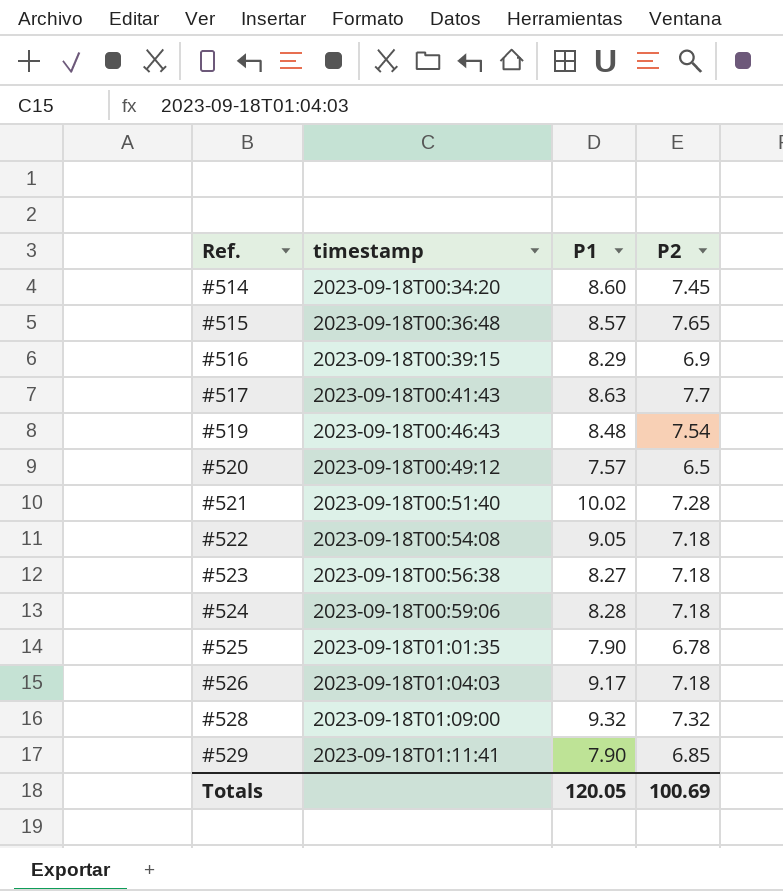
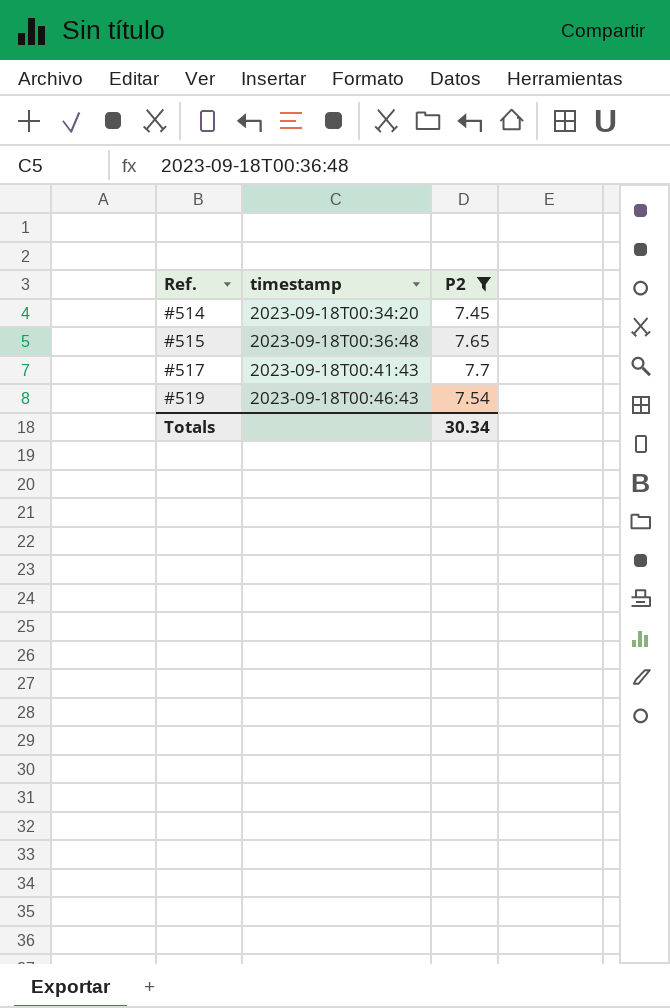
filter: none -> P2 >= 7.45
column P1 | position: 3 -> none
Totals | P2: 100.69 -> 30.34

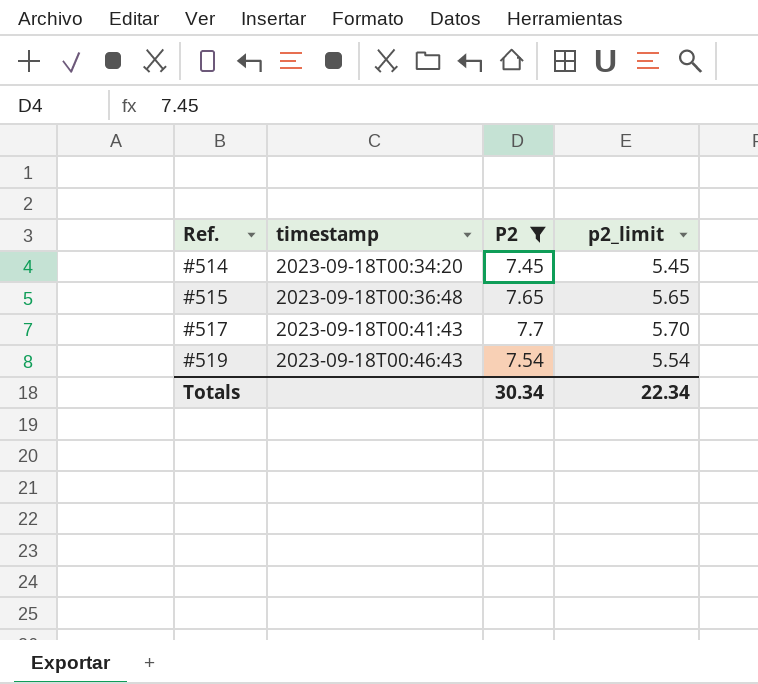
column p2_limit | formula: none -> [P2] - 2

